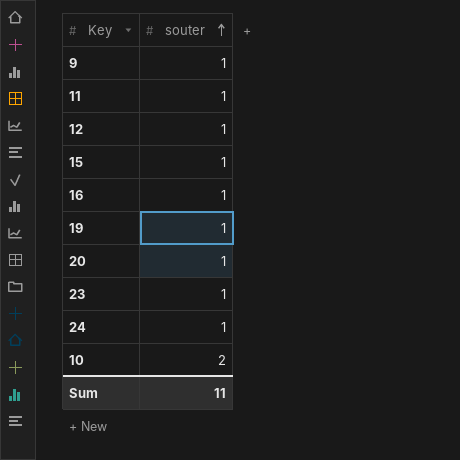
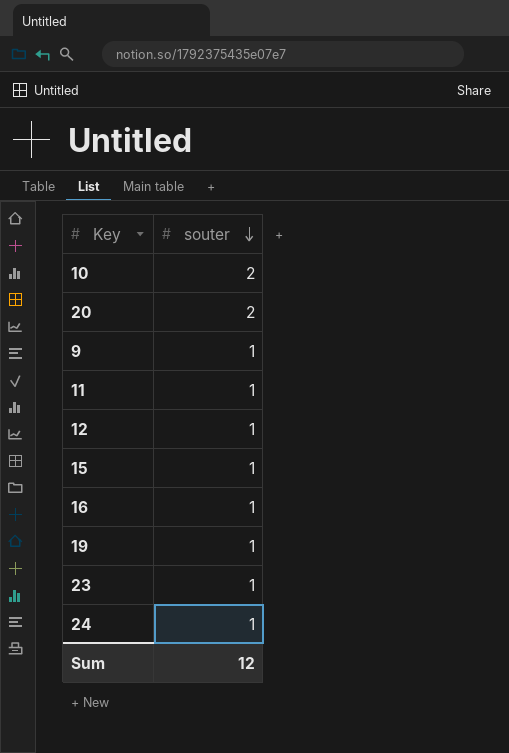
row order: souter ascending -> souter descending
20 | souter: 1 -> 2
Sum | souter: 11 -> 12

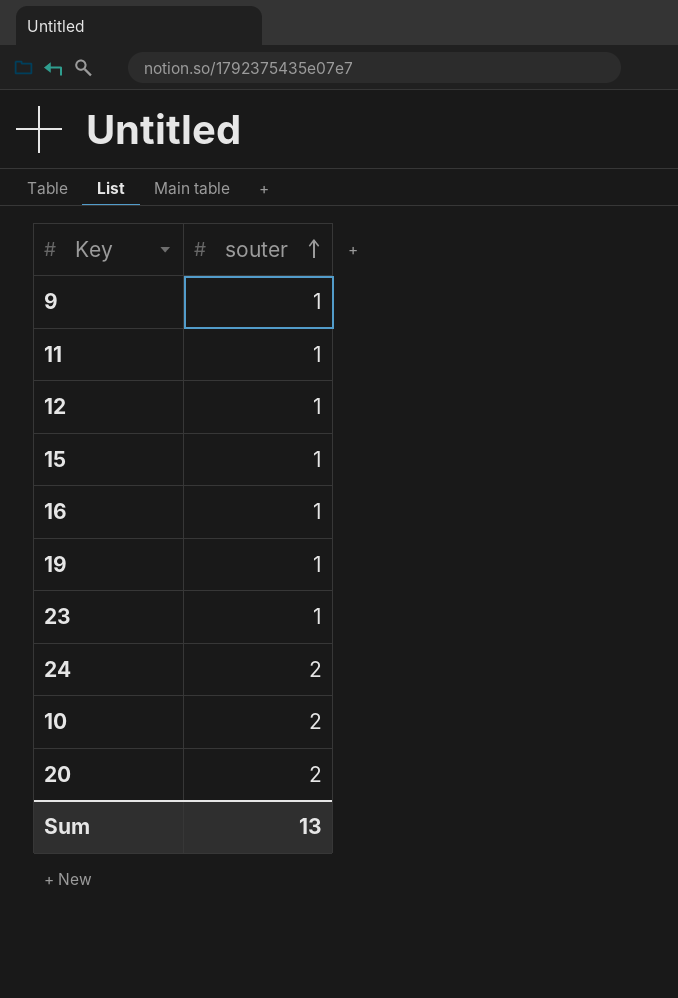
row order: souter descending -> souter ascending
24 | souter: 1 -> 2
Sum | souter: 12 -> 13

